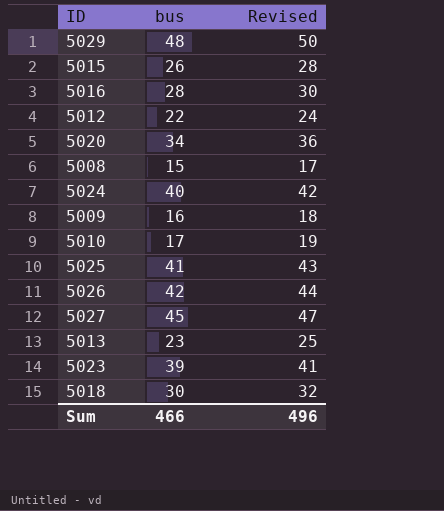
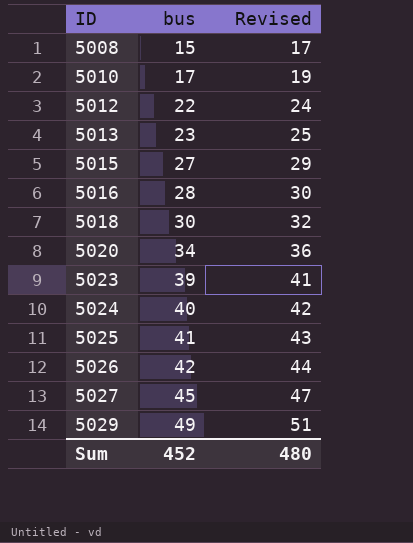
row order: none -> ID ascending
row 5009: 16 | 18 -> none
5015 | bus: 26 -> 27
5015 | Revised: 28 -> 29
5029 | bus: 48 -> 49
5029 | Revised: 50 -> 51
Sum | bus: 466 -> 452
Sum | Revised: 496 -> 480

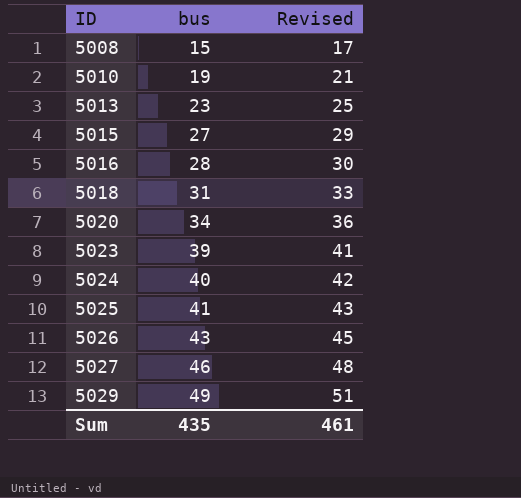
row 5012: 22 | 24 -> none
5010 | bus: 17 -> 19
5010 | Revised: 19 -> 21
5018 | bus: 30 -> 31
5018 | Revised: 32 -> 33
5026 | bus: 42 -> 43
5026 | Revised: 44 -> 45
5027 | bus: 45 -> 46
5027 | Revised: 47 -> 48
Sum | bus: 452 -> 435
Sum | Revised: 480 -> 461

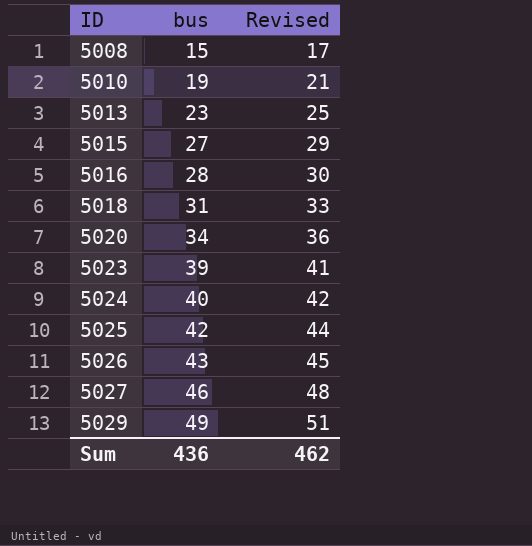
5025 | bus: 41 -> 42
5025 | Revised: 43 -> 44
Sum | bus: 435 -> 436
Sum | Revised: 461 -> 462

